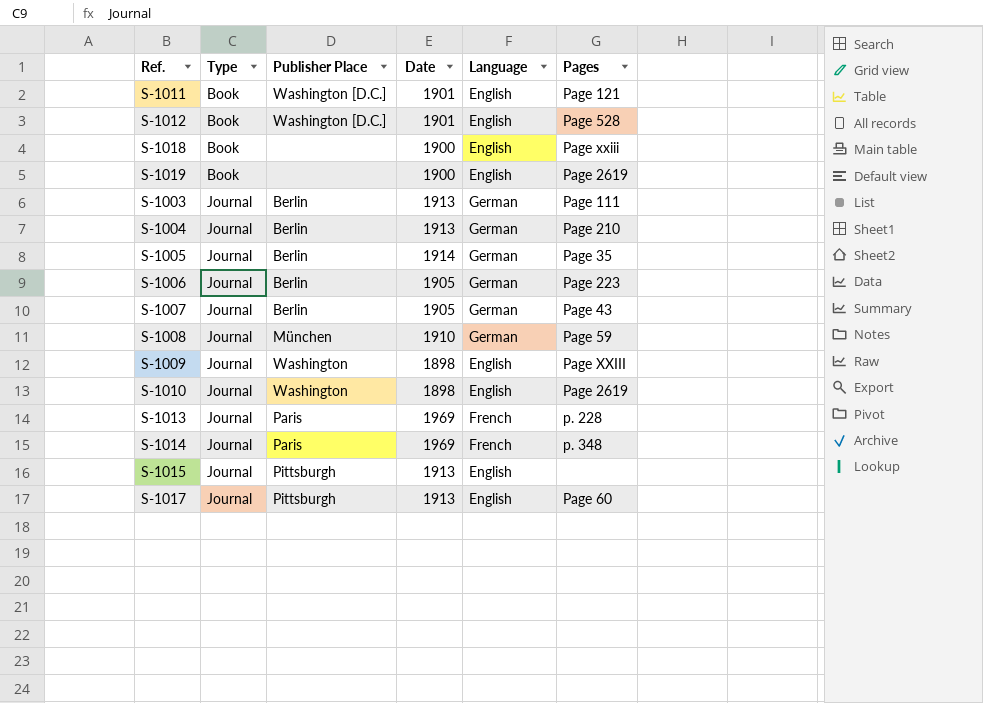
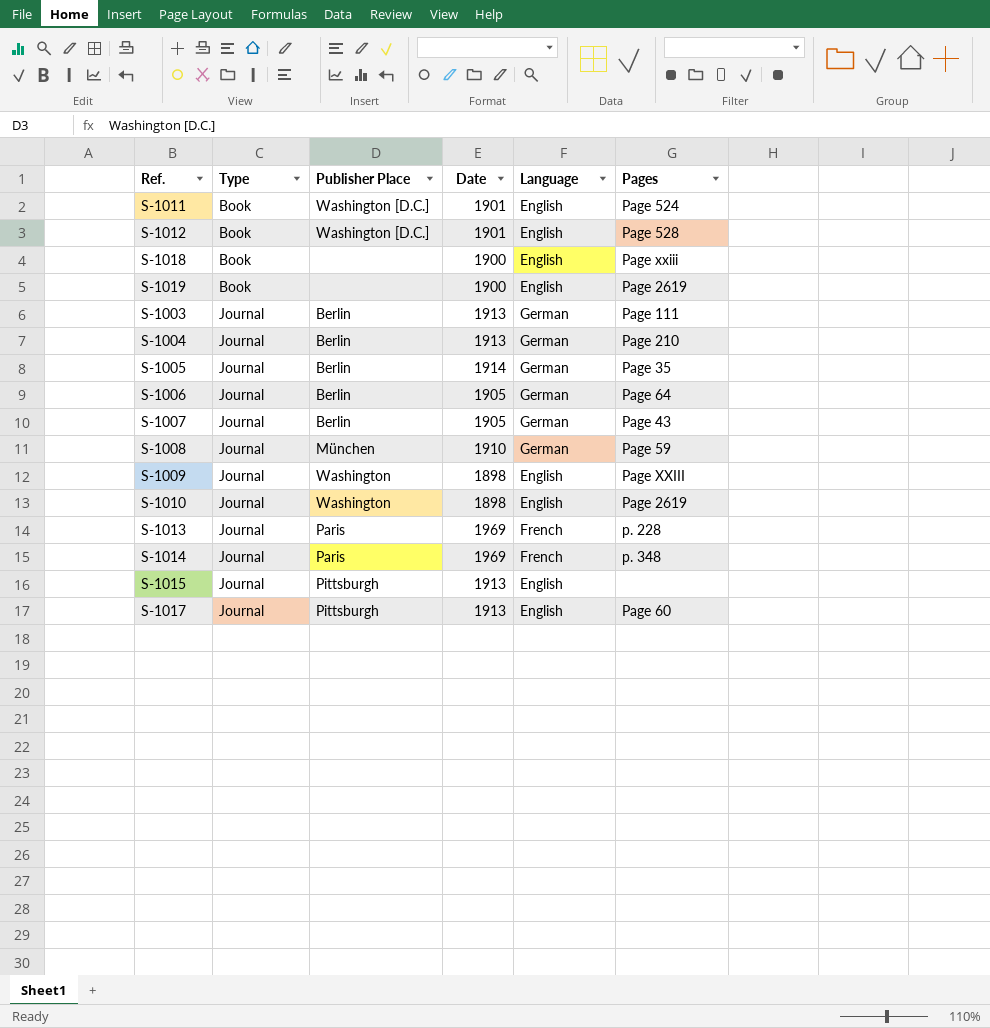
S-1011 | Pages: Page 121 -> Page 524
S-1006 | Pages: Page 223 -> Page 64

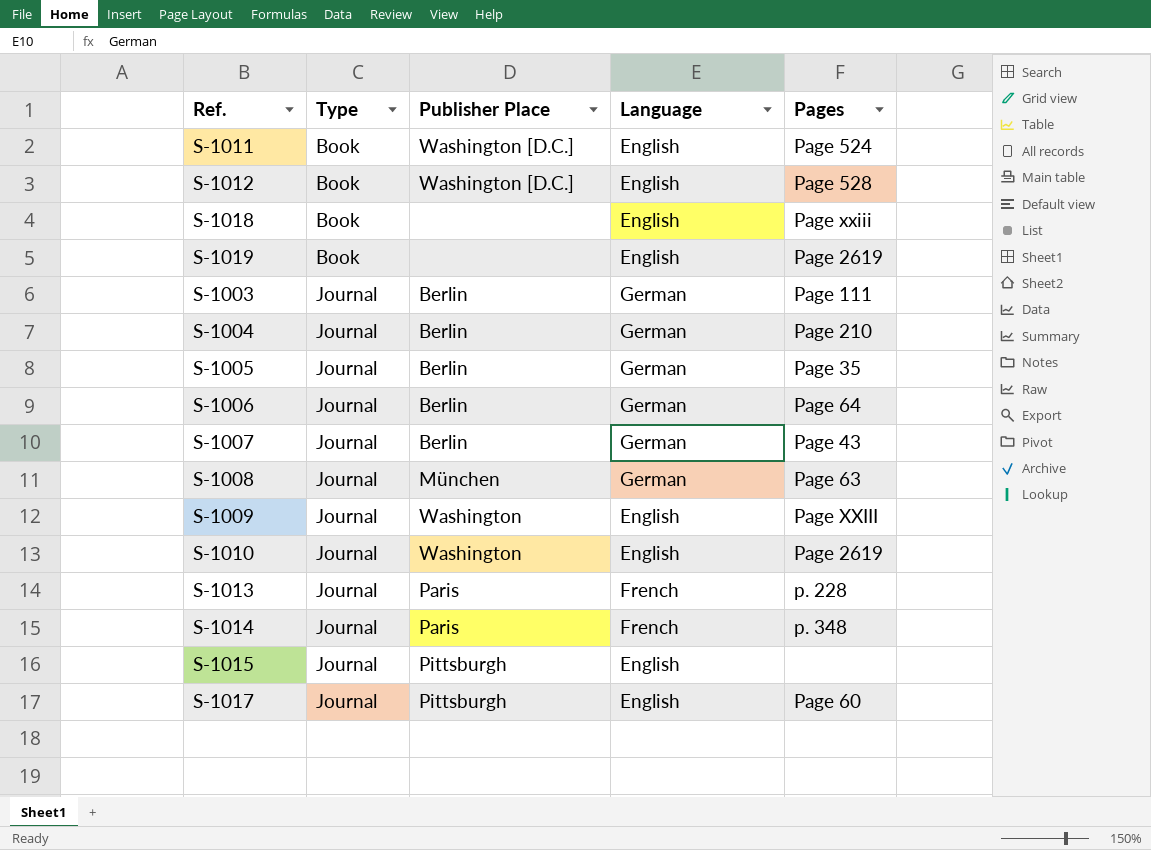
column Date | position: 4 -> none
S-1008 | Pages: Page 59 -> Page 63

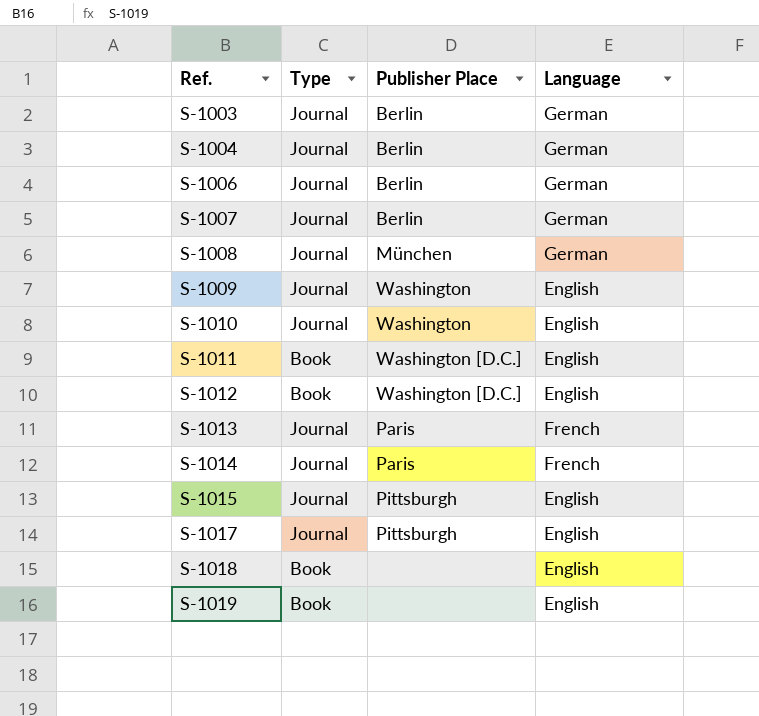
row order: Type ascending -> Ref. ascending
column Pages | position: 5 -> none
row S-1005: Journal | Berlin | German | Page 35 -> none

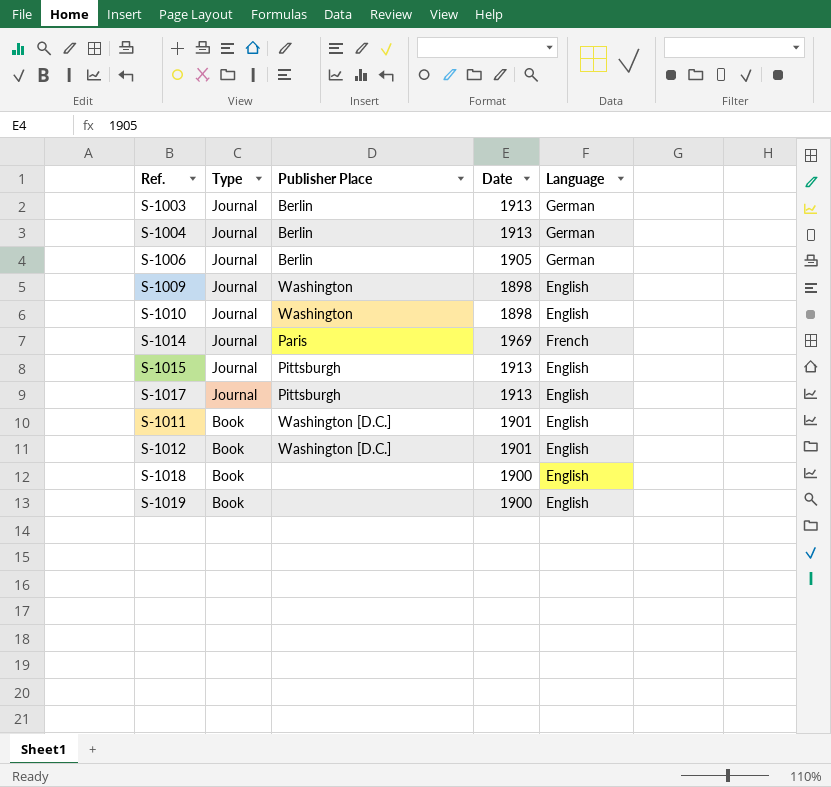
row order: Ref. ascending -> Type descending
column Date | position: none -> 4
row S-1007: Journal | Berlin | German -> none
row S-1008: Journal | München | German -> none
row S-1013: Journal | Paris | French -> none

